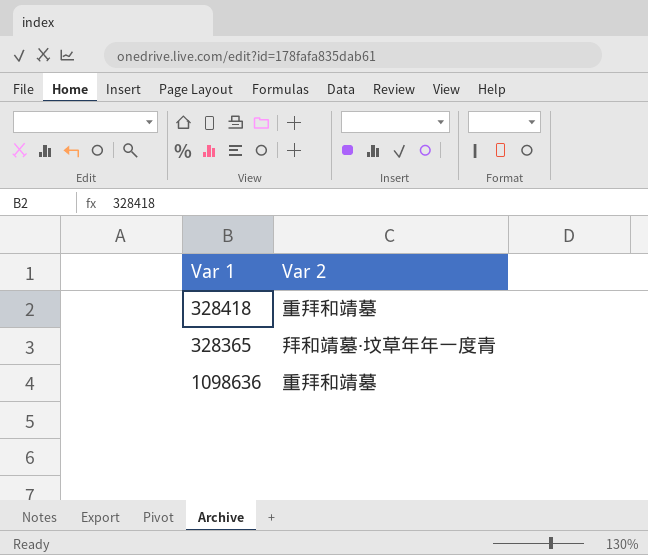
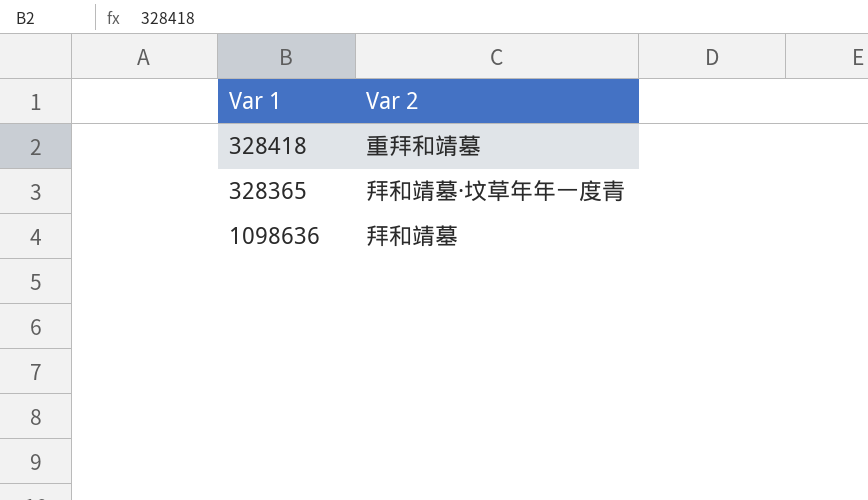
1098636 | Var 2: 重拜和靖墓 -> 拜和靖墓

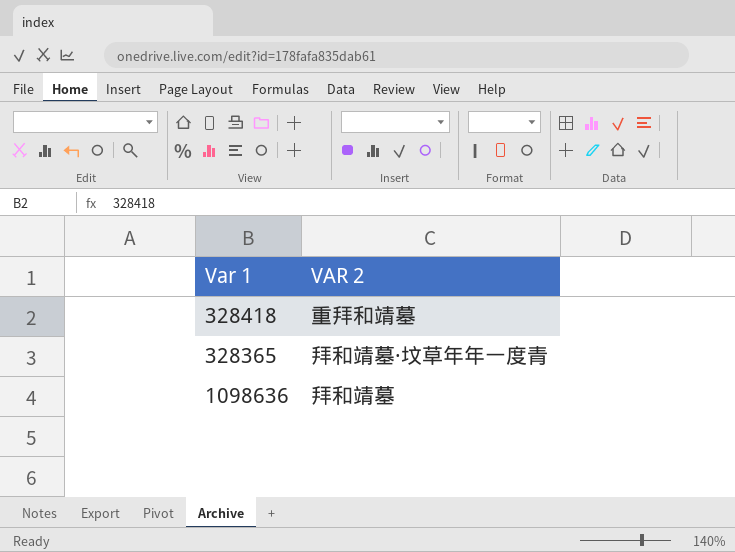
column name: Var 2 -> VAR 2

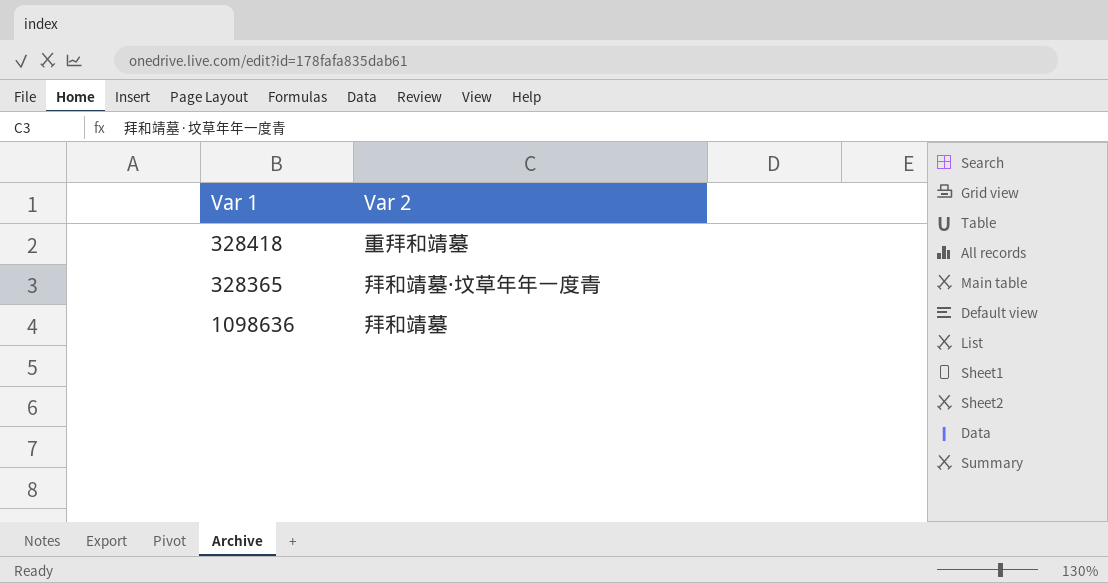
column name: VAR 2 -> Var 2

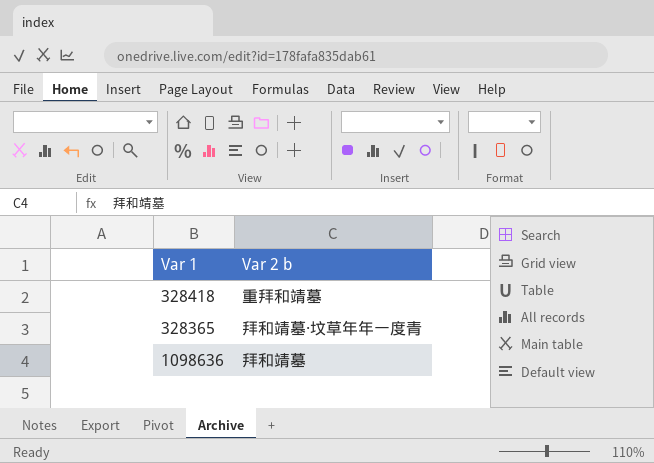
column name: Var 2 -> Var 2 b

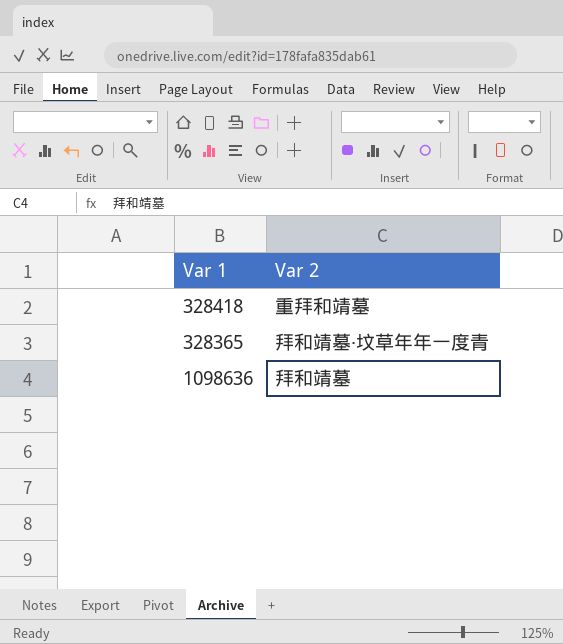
column name: Var 2 b -> Var 2

